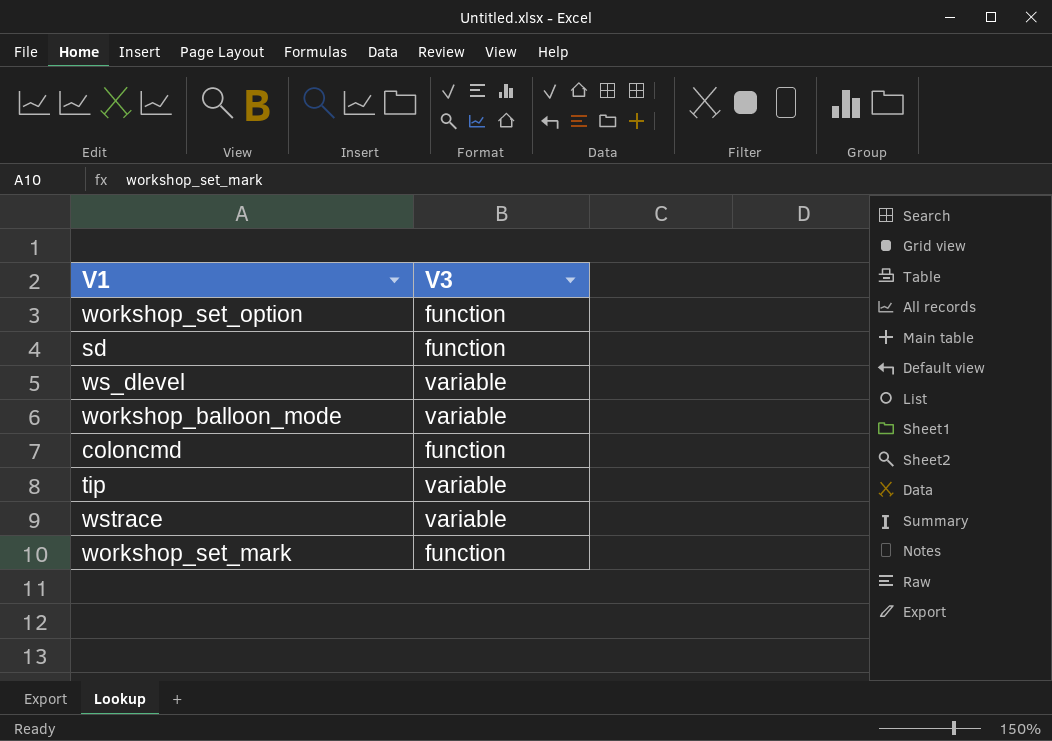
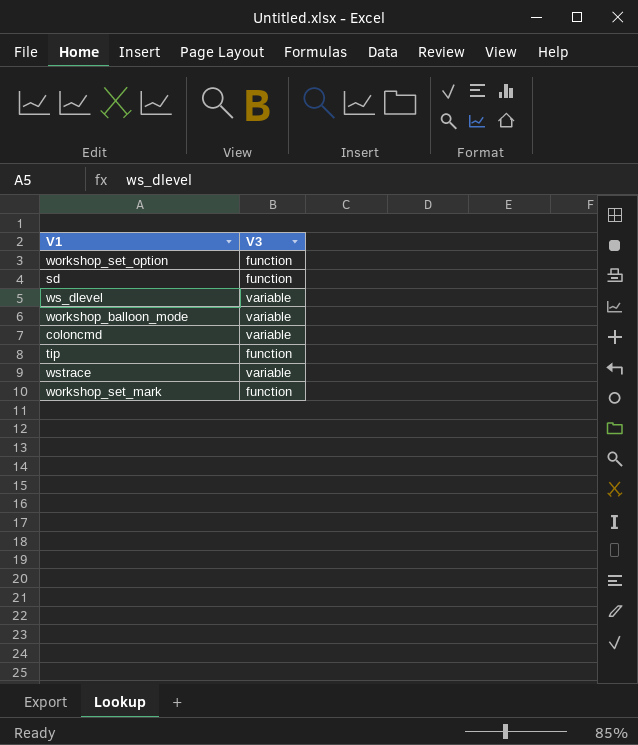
coloncmd | V3: function -> variable
tip | V3: variable -> function

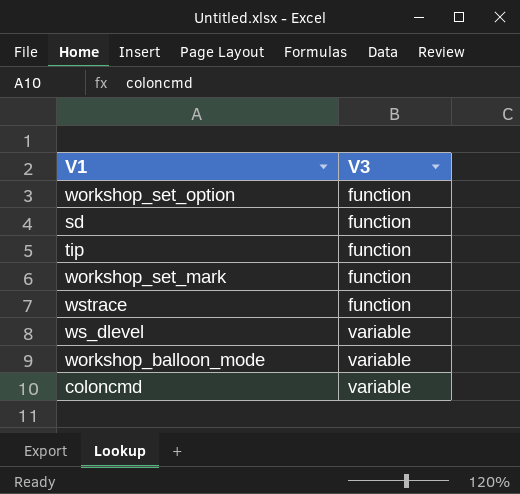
row order: none -> V3 ascending
wstrace | V3: variable -> function

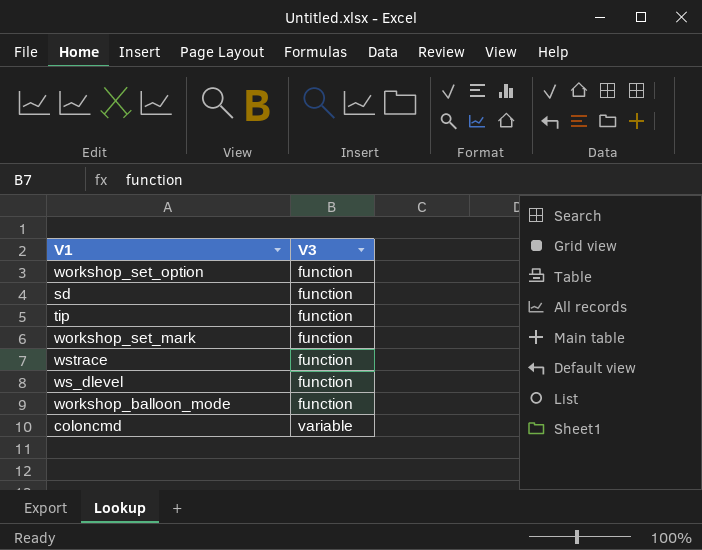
ws_dlevel | V3: variable -> function
workshop_balloon_mode | V3: variable -> function

